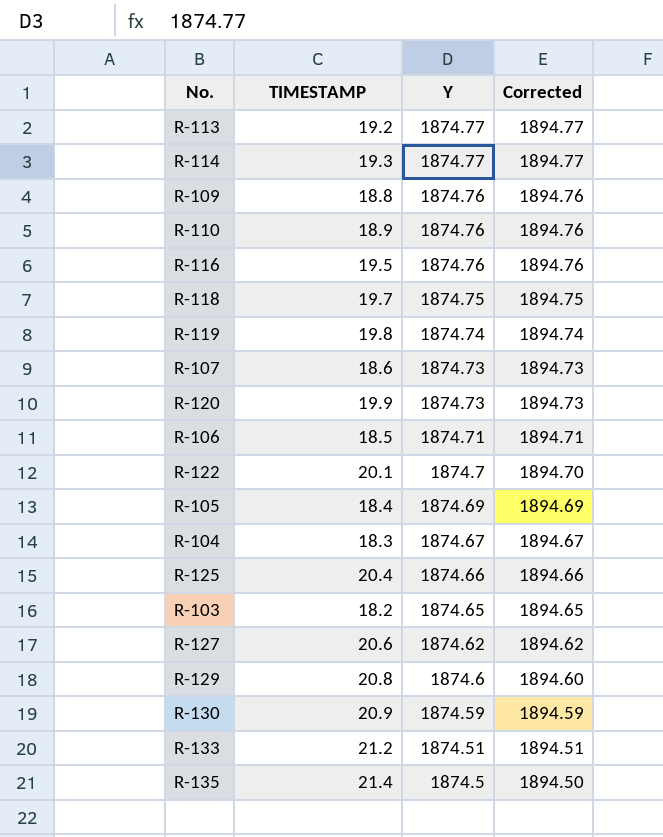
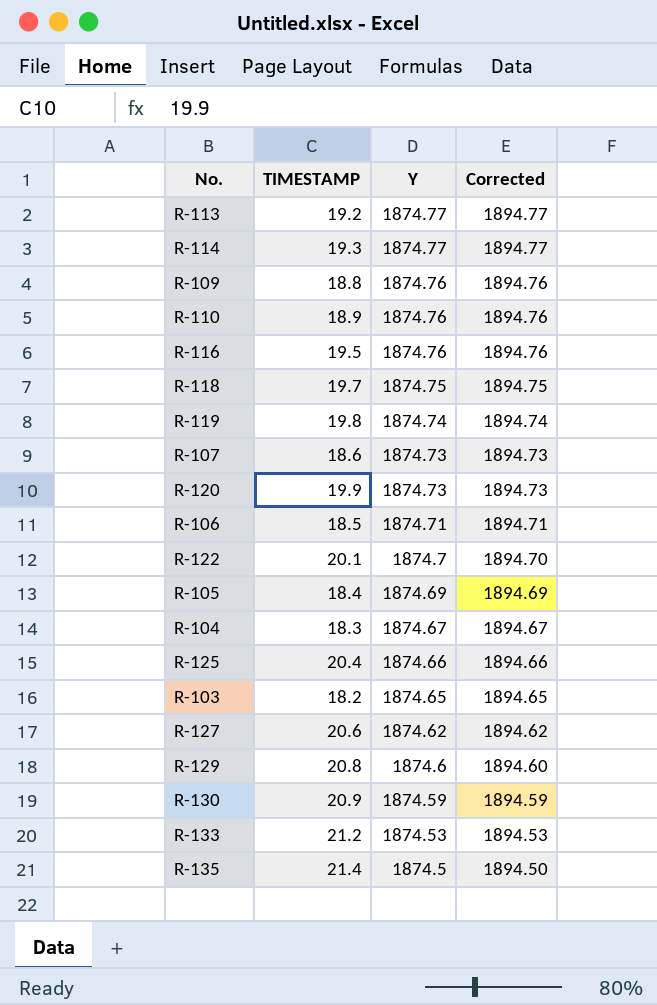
R-133 | Y: 1874.51 -> 1874.53
R-133 | Corrected: 1894.51 -> 1894.53

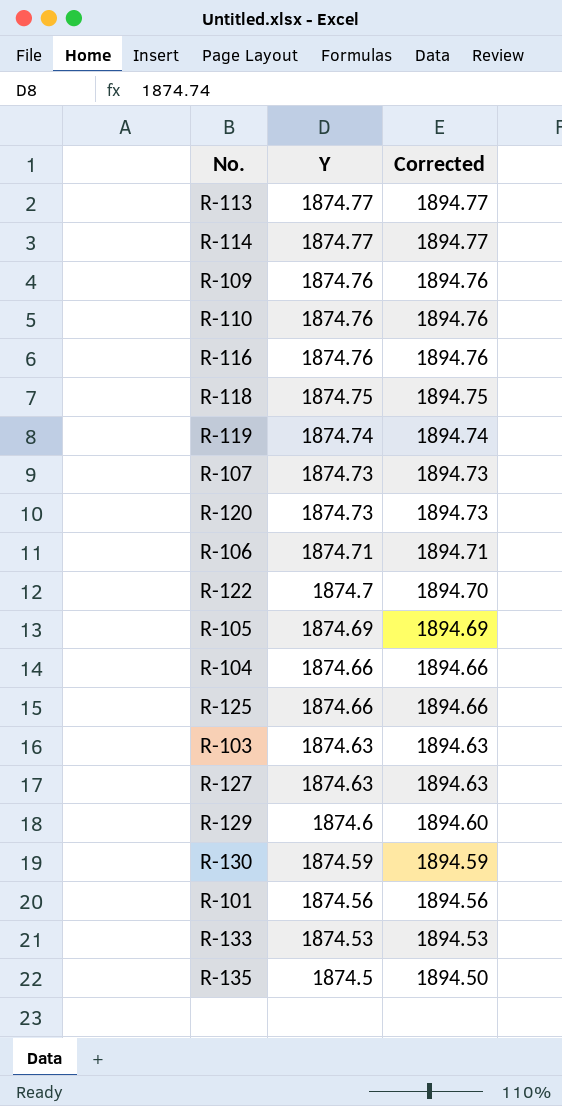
column TIMESTAMP | position: 2 -> none
R-104 | Y: 1874.67 -> 1874.66
R-104 | Corrected: 1894.67 -> 1894.66
R-103 | Y: 1874.65 -> 1874.63
R-103 | Corrected: 1894.65 -> 1894.63
R-127 | Y: 1874.62 -> 1874.63
R-127 | Corrected: 1894.62 -> 1894.63
row R-101: none -> 1874.56 | 1894.56

